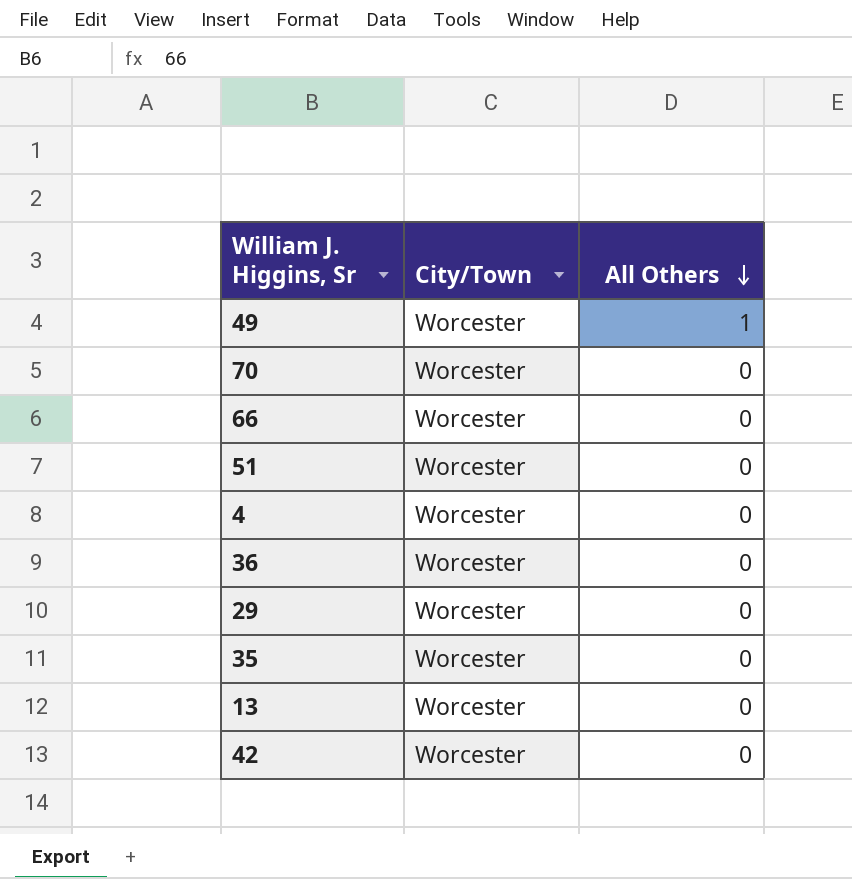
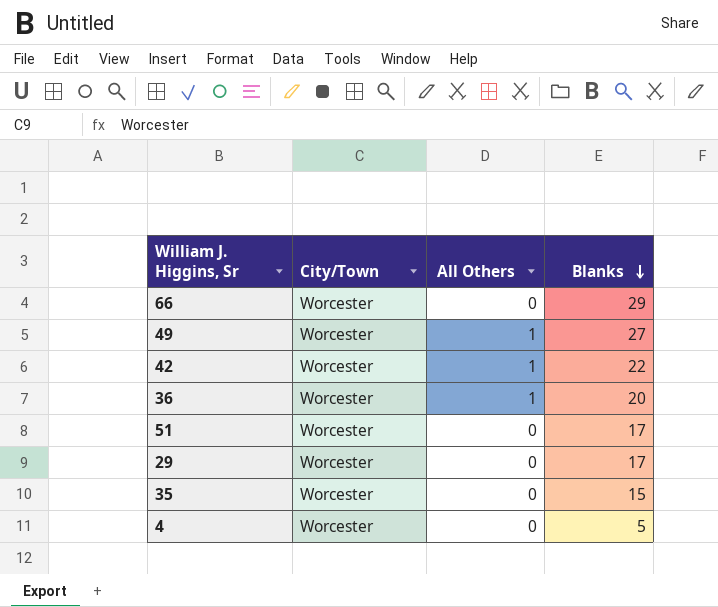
row order: All Others descending -> Blanks descending
column Blanks | position: none -> 4
row 70: Worcester | 0 -> none
row 13: Worcester | 0 -> none
42 | All Others: 0 -> 1
36 | All Others: 0 -> 1

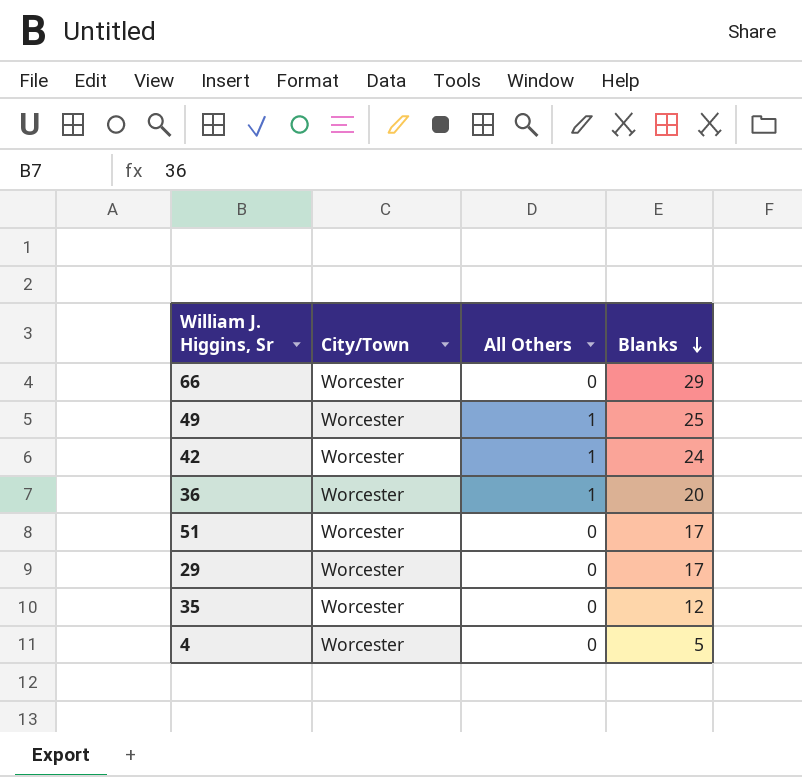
49 | Blanks: 27 -> 25
42 | Blanks: 22 -> 24
35 | Blanks: 15 -> 12

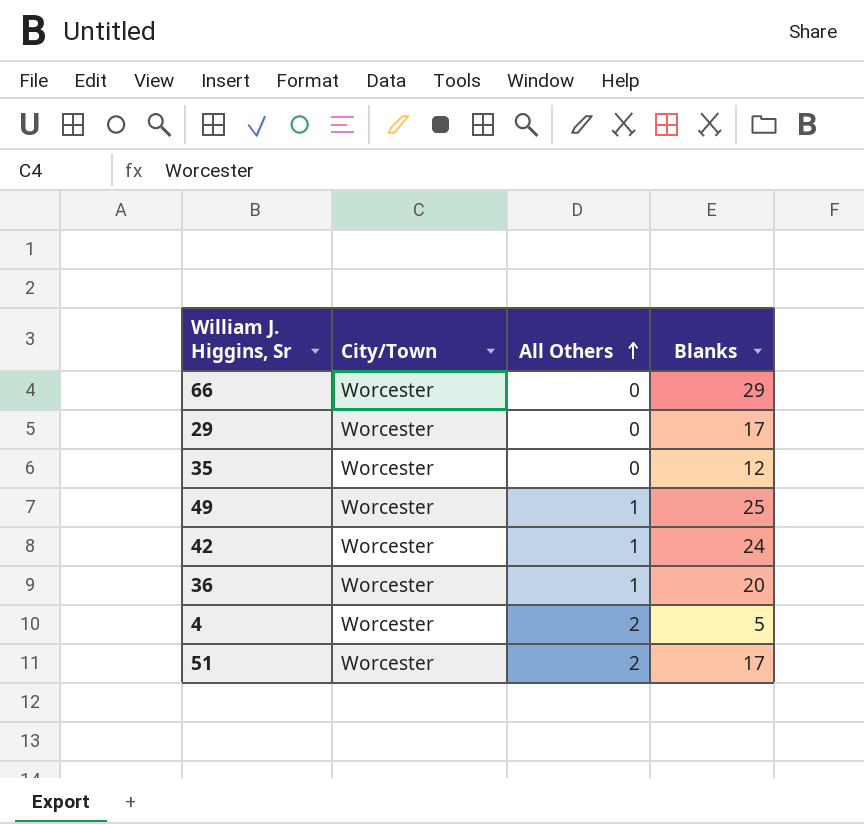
row order: Blanks descending -> All Others ascending
4 | All Others: 0 -> 2
51 | All Others: 0 -> 2

